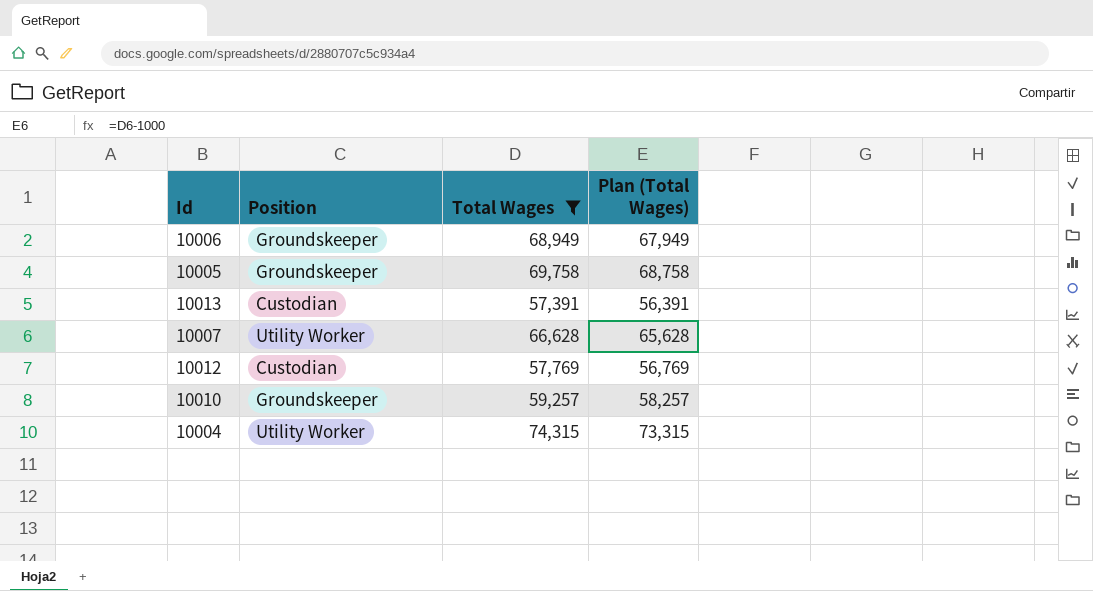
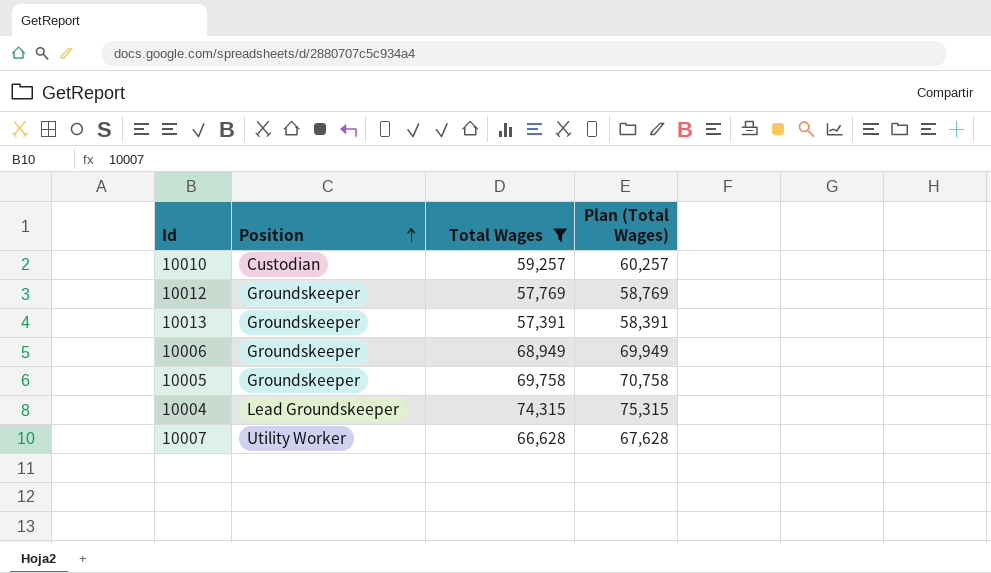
row order: none -> Position ascending
column Plan (Total Wages) | formula: [Total Wages] - 1000 -> [Total Wages] + 1000
10010 | Position: Groundskeeper -> Custodian
10012 | Position: Custodian -> Groundskeeper
10013 | Position: Custodian -> Groundskeeper
10004 | Position: Utility Worker -> Lead Groundskeeper

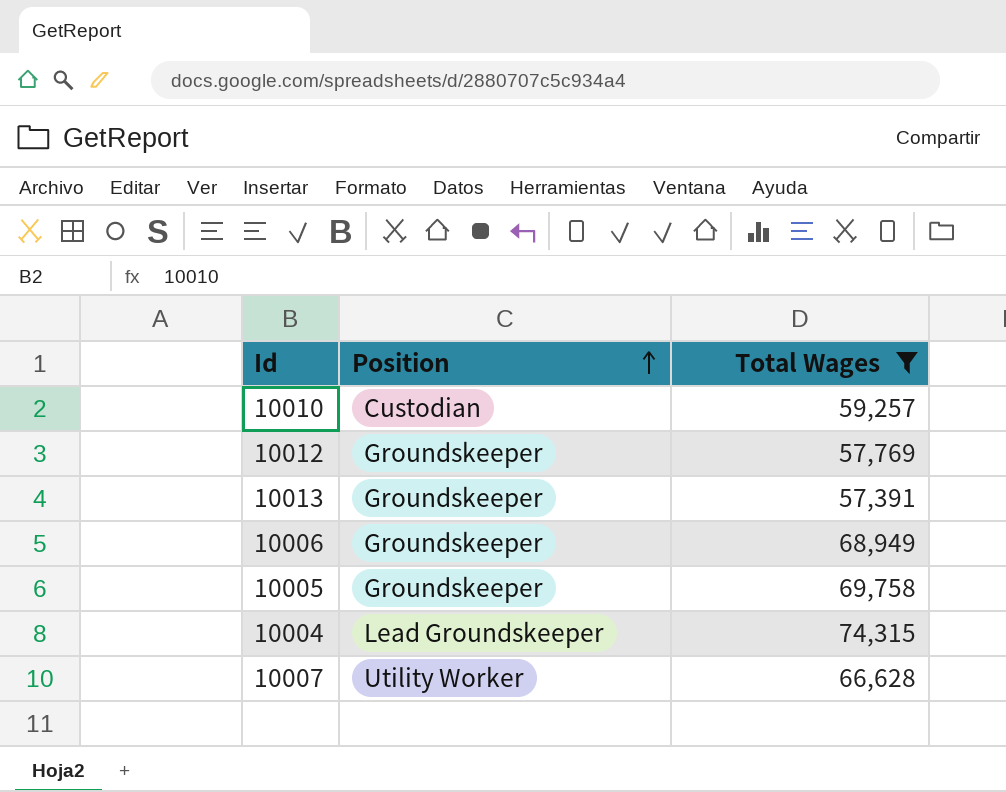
column Plan (Total Wages) | formula: [Total Wages] + 1000 -> none

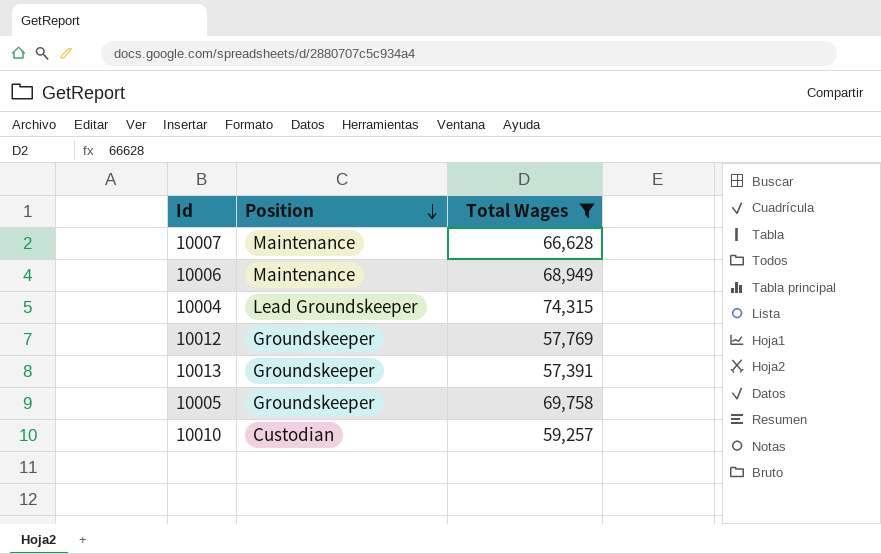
row order: Position ascending -> Position descending
10007 | Position: Utility Worker -> Maintenance
10006 | Position: Groundskeeper -> Maintenance

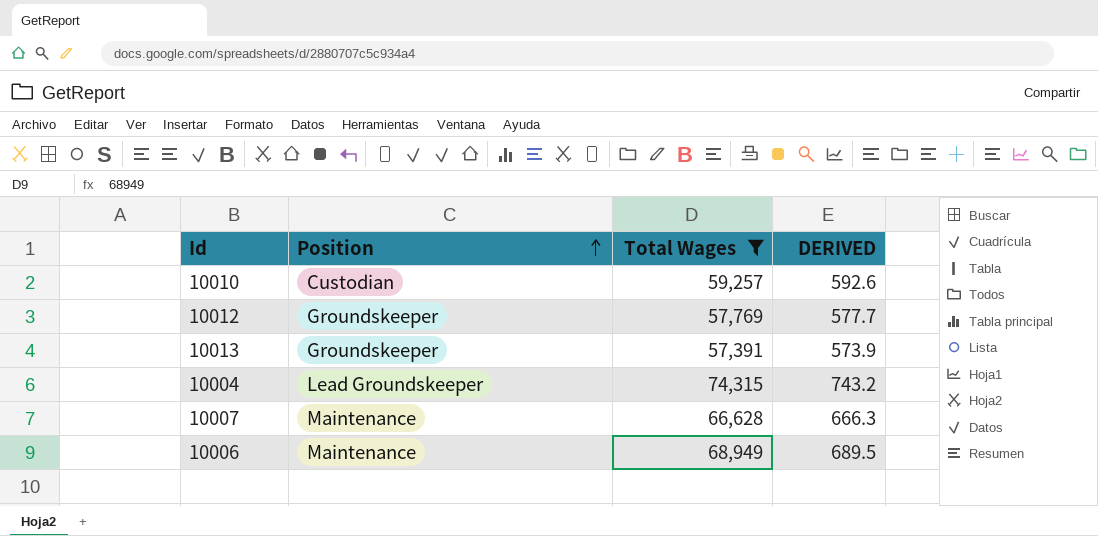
row order: Position descending -> Position ascending
column DERIVED | formula: none -> [Total Wages] * 0.01
row 10005: Groundskeeper | 69,758 -> none

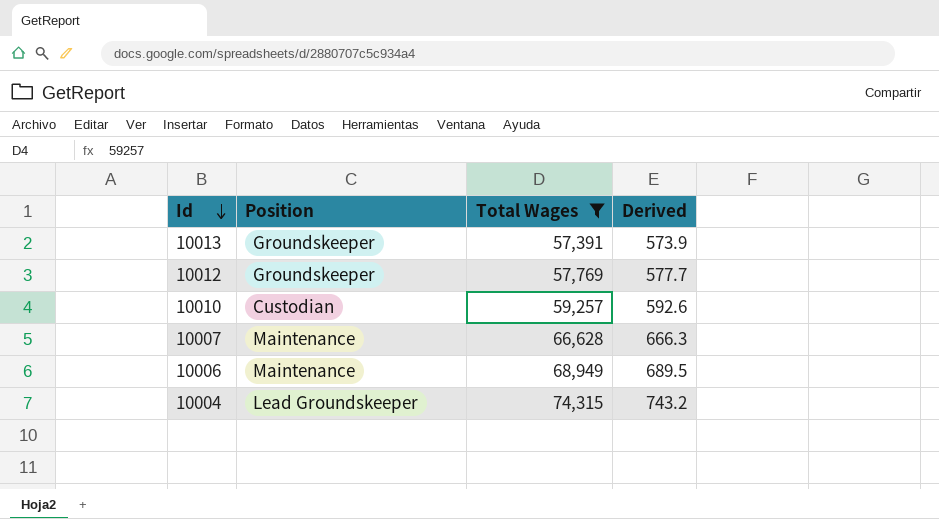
row order: Position ascending -> Id descending
column name: DERIVED -> Derived

